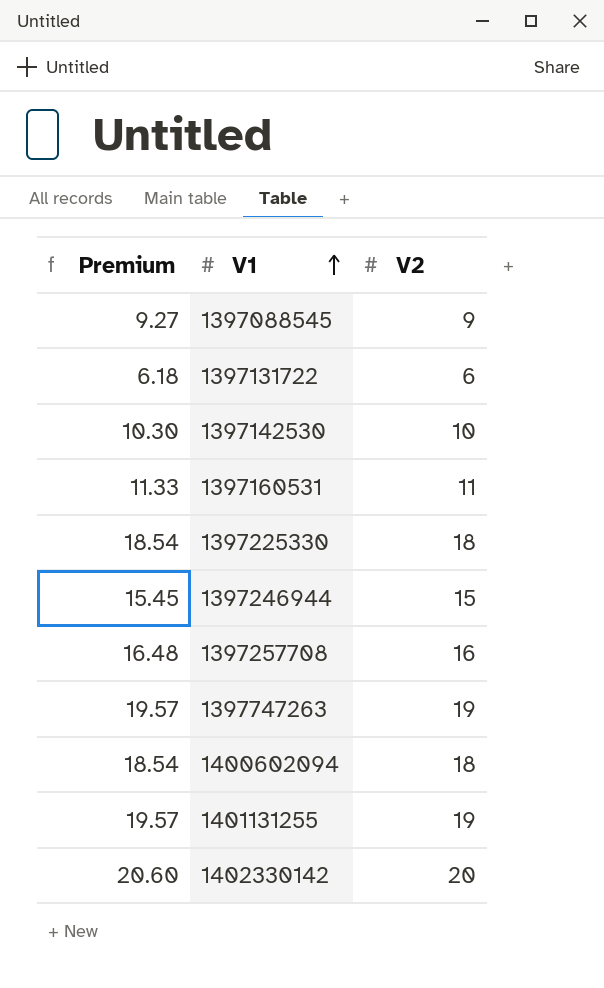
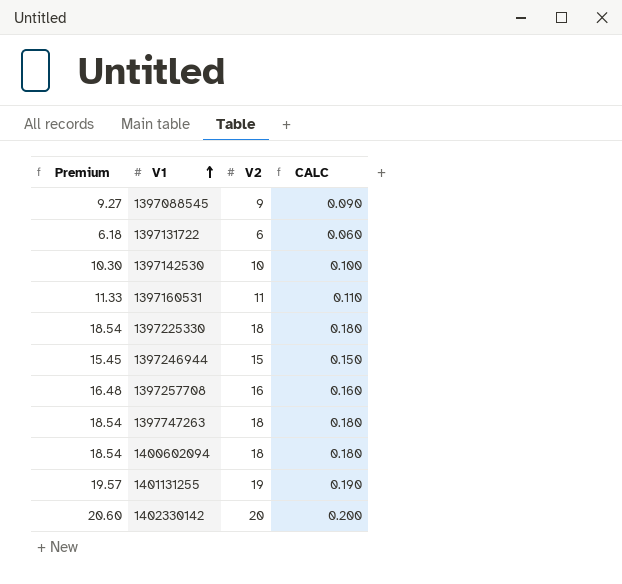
column CALC | formula: none -> [V2] * 0.01
1397747263 | Premium: 19.57 -> 18.54
1397747263 | V2: 19 -> 18

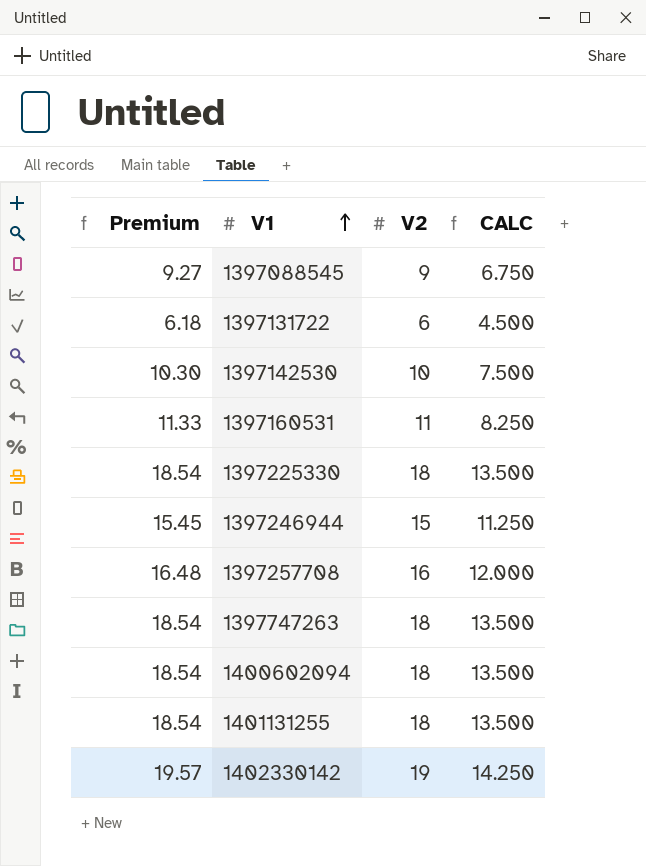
column CALC | formula: [V2] * 0.01 -> [V2] * 0.75
1401131255 | Premium: 19.57 -> 18.54
1401131255 | V2: 19 -> 18
1402330142 | Premium: 20.60 -> 19.57
1402330142 | V2: 20 -> 19

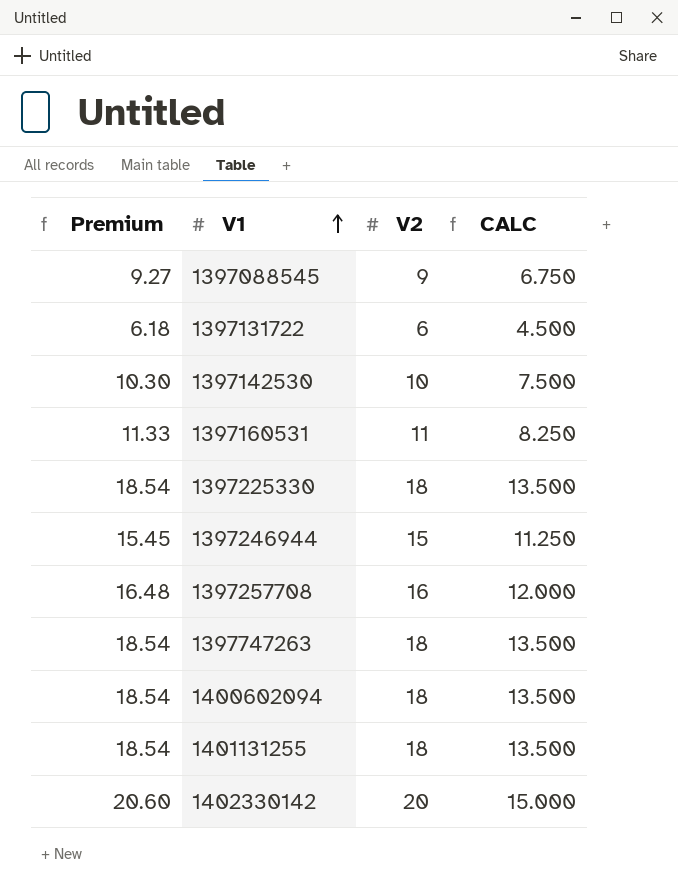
1402330142 | Premium: 19.57 -> 20.60
1402330142 | V2: 19 -> 20
1402330142 | CALC: 14.250 -> 15.000

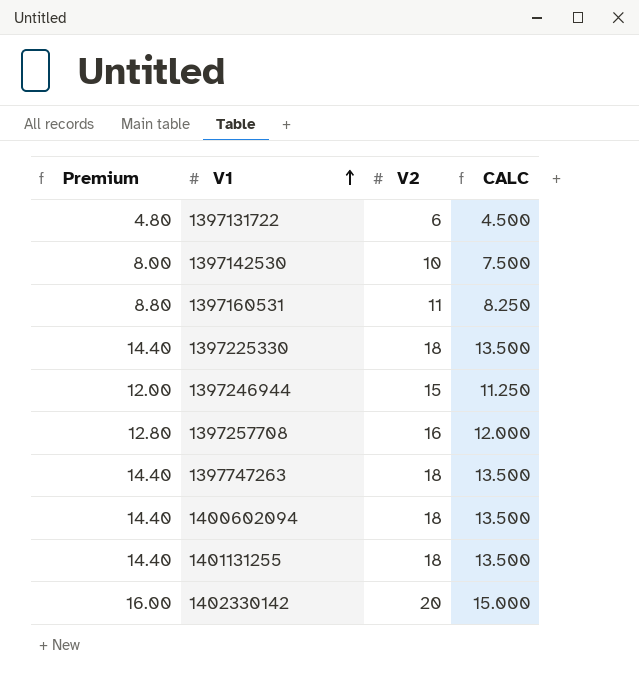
column Premium | formula: [V2] * 1.03 -> [V2] * 0.8
row 1397088545: 9.27 | 9 | 6.750 -> none

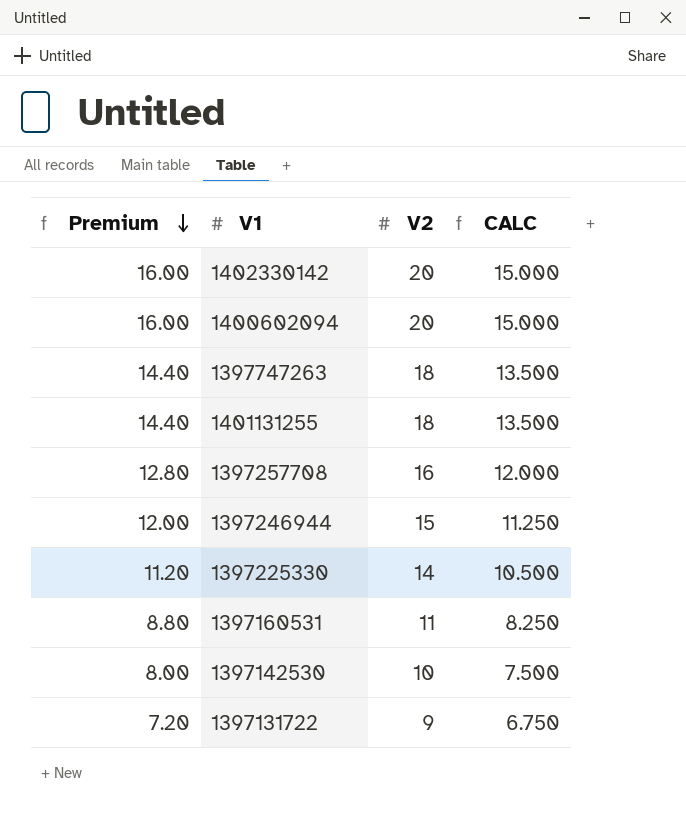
row order: V1 ascending -> Premium descending
1400602094 | Premium: 14.40 -> 16.00
1400602094 | V2: 18 -> 20
1400602094 | CALC: 13.500 -> 15.000
1397225330 | Premium: 14.40 -> 11.20
1397225330 | V2: 18 -> 14
1397225330 | CALC: 13.500 -> 10.500
1397131722 | Premium: 4.80 -> 7.20
1397131722 | V2: 6 -> 9
1397131722 | CALC: 4.500 -> 6.750

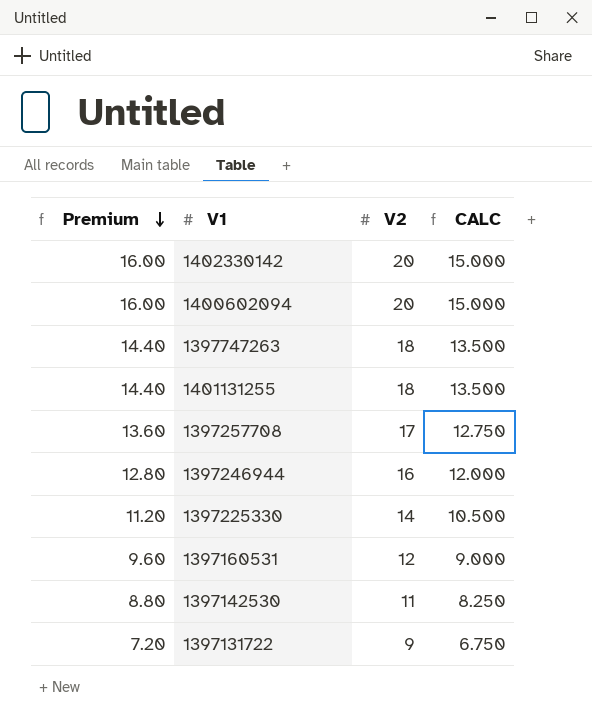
1397257708 | Premium: 12.80 -> 13.60
1397257708 | V2: 16 -> 17
1397257708 | CALC: 12.000 -> 12.750
1397246944 | Premium: 12.00 -> 12.80
1397246944 | V2: 15 -> 16
1397246944 | CALC: 11.250 -> 12.000
1397160531 | Premium: 8.80 -> 9.60
1397160531 | V2: 11 -> 12
1397160531 | CALC: 8.250 -> 9.000
1397142530 | Premium: 8.00 -> 8.80
1397142530 | V2: 10 -> 11
1397142530 | CALC: 7.500 -> 8.250

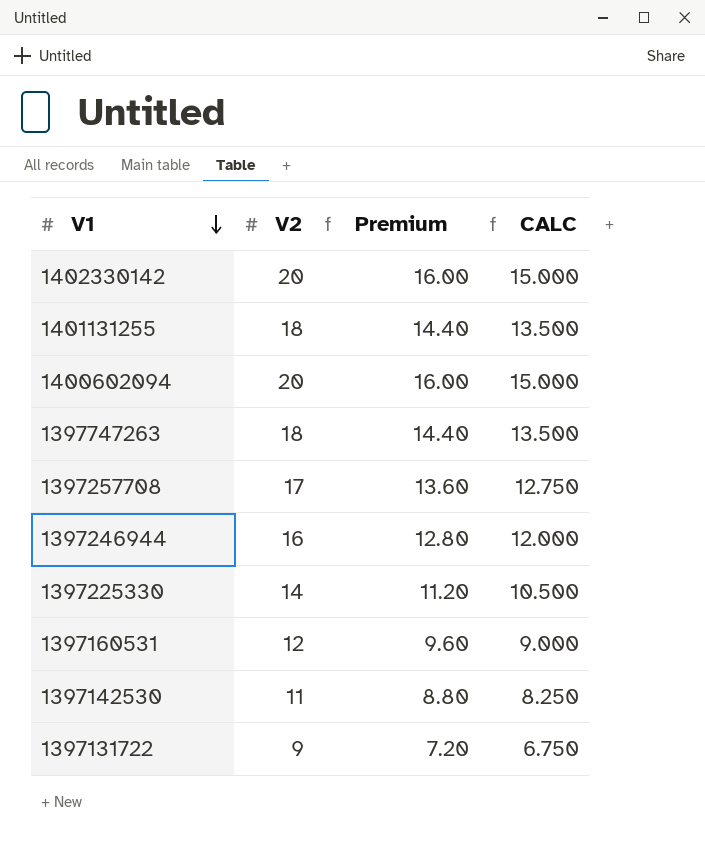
row order: Premium descending -> V1 descending
column Premium | position: 1 -> 3

